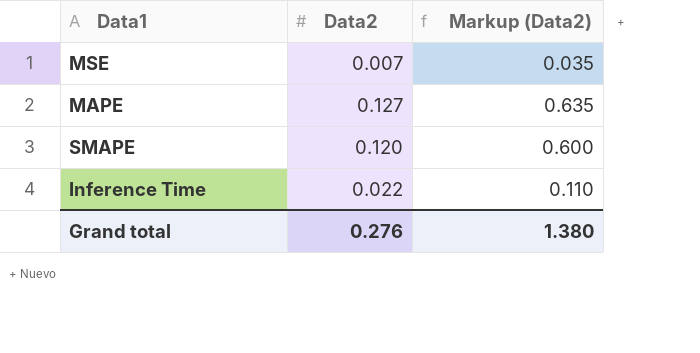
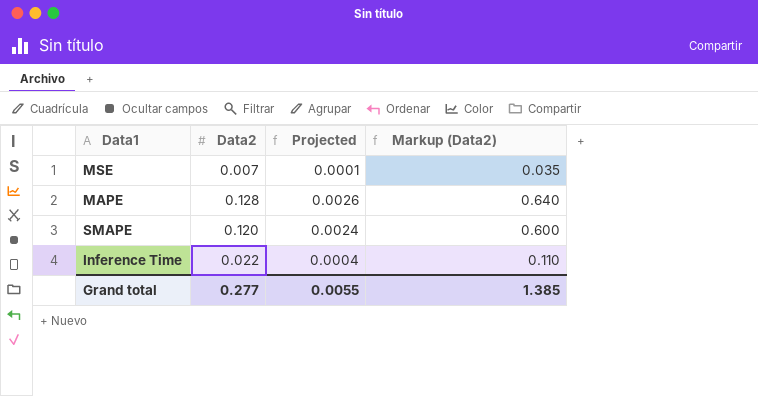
column Projected | formula: none -> [Data2] * 0.02
MAPE | Data2: 0.127 -> 0.128
MAPE | Markup (Data2): 0.635 -> 0.640
Grand total | Data2: 0.276 -> 0.277
Grand total | Markup (Data2): 1.380 -> 1.385

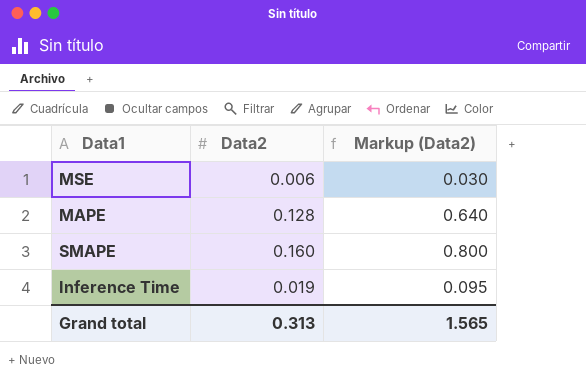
column Projected | formula: [Data2] * 0.02 -> none
MSE | Data2: 0.007 -> 0.006
MSE | Markup (Data2): 0.035 -> 0.030
SMAPE | Data2: 0.120 -> 0.160
SMAPE | Markup (Data2): 0.600 -> 0.800
Inference Time | Data2: 0.022 -> 0.019
Inference Time | Markup (Data2): 0.110 -> 0.095
Grand total | Data2: 0.277 -> 0.313
Grand total | Markup (Data2): 1.385 -> 1.565

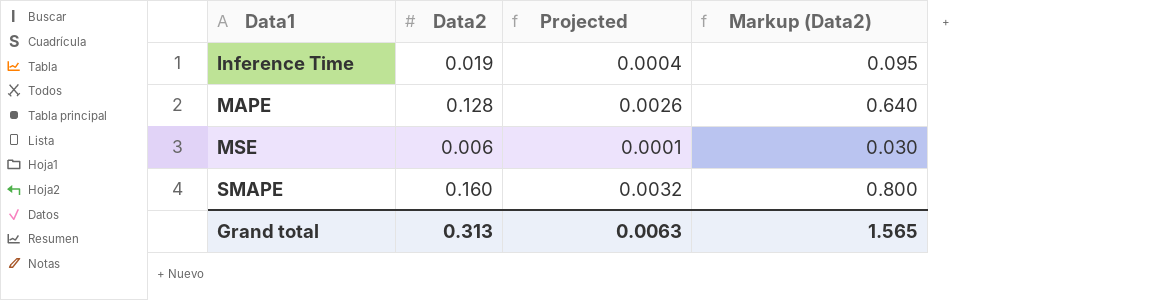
row order: none -> Data1 ascending
column Projected | formula: none -> [Data2] * 0.02

